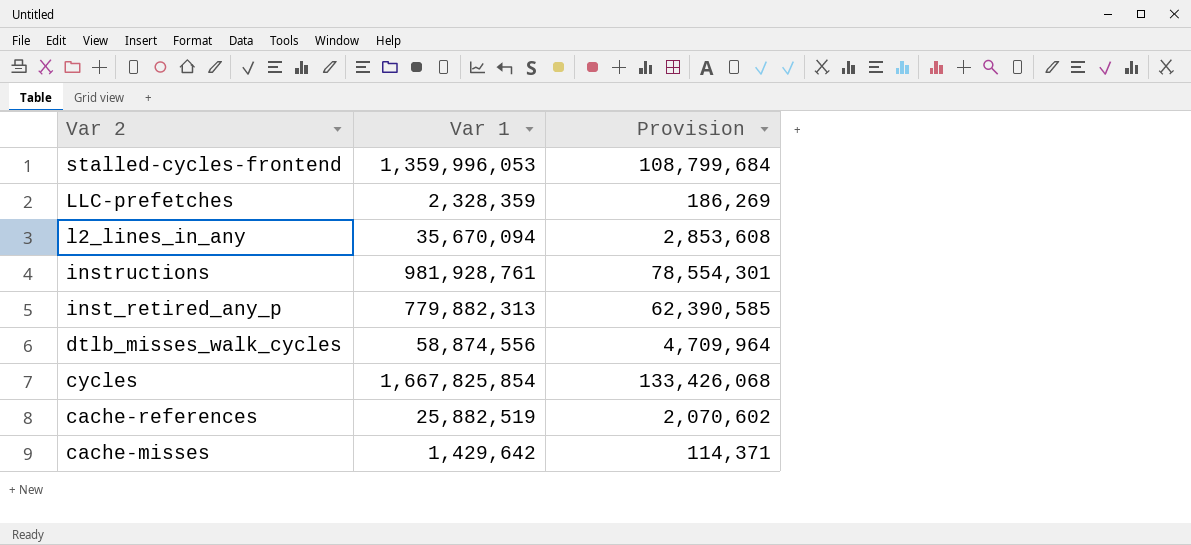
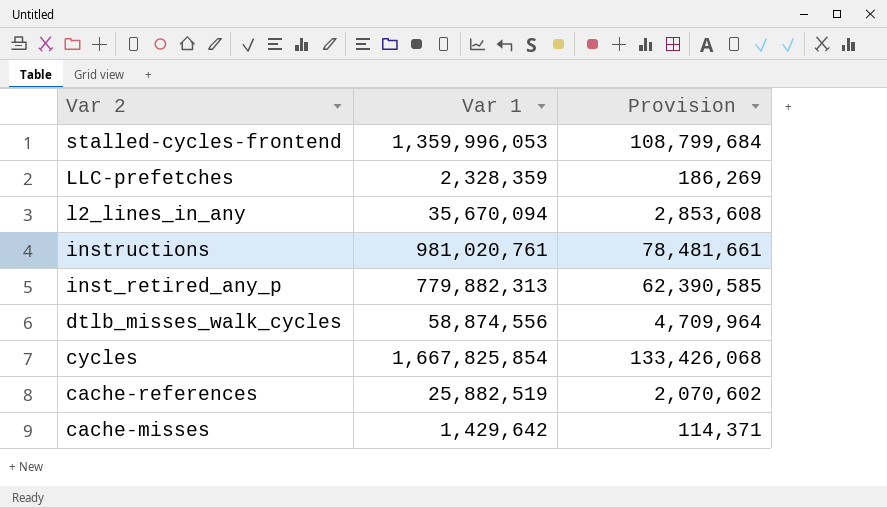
instructions | Var 1: 981,928,761 -> 981,020,761
instructions | Provision: 78,554,301 -> 78,481,661

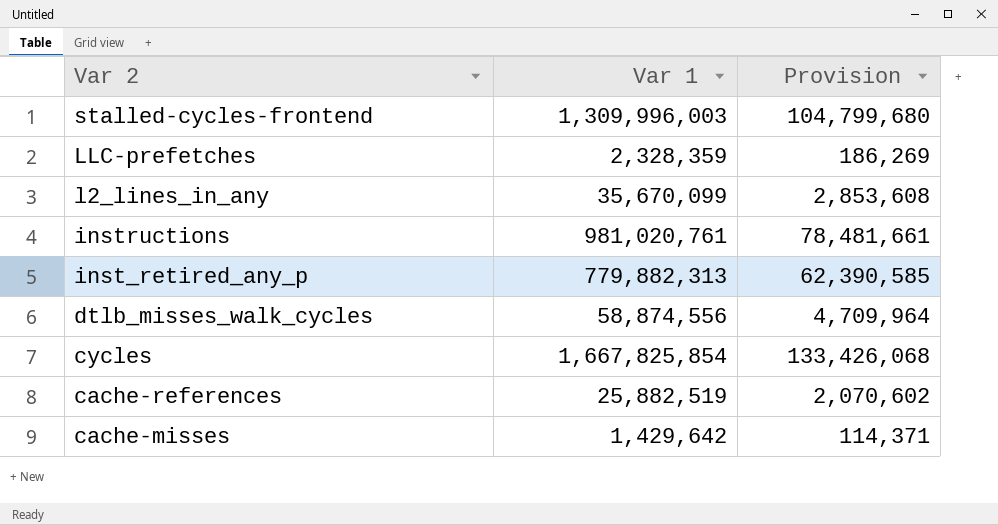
stalled-cycles-frontend | Var 1: 1,359,996,053 -> 1,309,996,003
stalled-cycles-frontend | Provision: 108,799,684 -> 104,799,680
l2_lines_in_any | Var 1: 35,670,094 -> 35,670,099

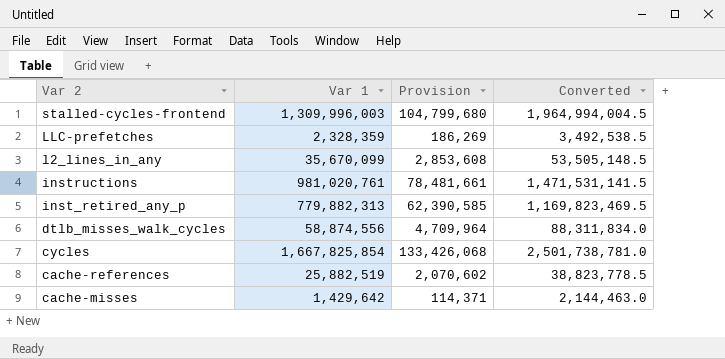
column Converted | formula: none -> [Var 1] * 1.5

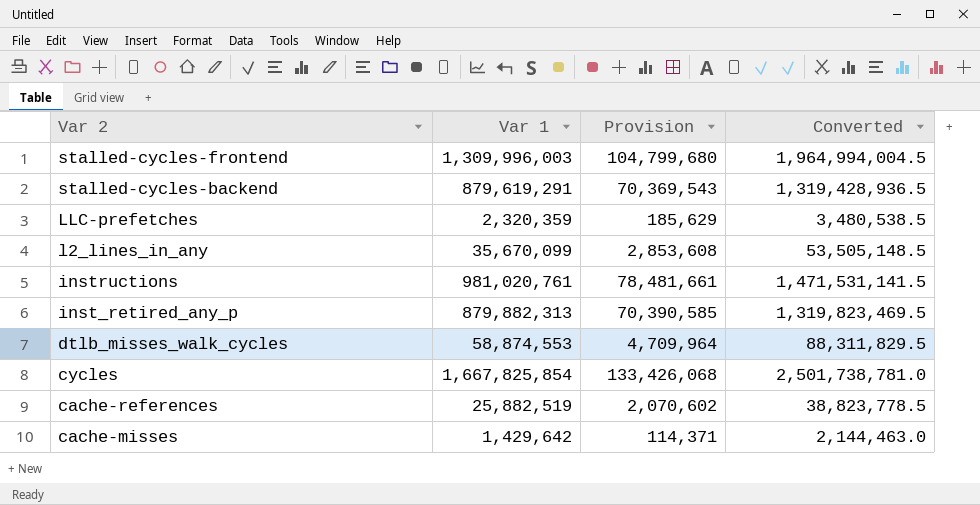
row stalled-cycles-backend: none -> 879,619,291 | 70,369,543 | 1,319,428,936.5
LLC-prefetches | Var 1: 2,328,359 -> 2,320,359
LLC-prefetches | Provision: 186,269 -> 185,629
LLC-prefetches | Converted: 3,492,538.5 -> 3,480,538.5
inst_retired_any_p | Var 1: 779,882,313 -> 879,882,313
inst_retired_any_p | Provision: 62,390,585 -> 70,390,585
inst_retired_any_p | Converted: 1,169,823,469.5 -> 1,319,823,469.5
dtlb_misses_walk_cycles | Var 1: 58,874,556 -> 58,874,553
dtlb_misses_walk_cycles | Converted: 88,311,834.0 -> 88,311,829.5

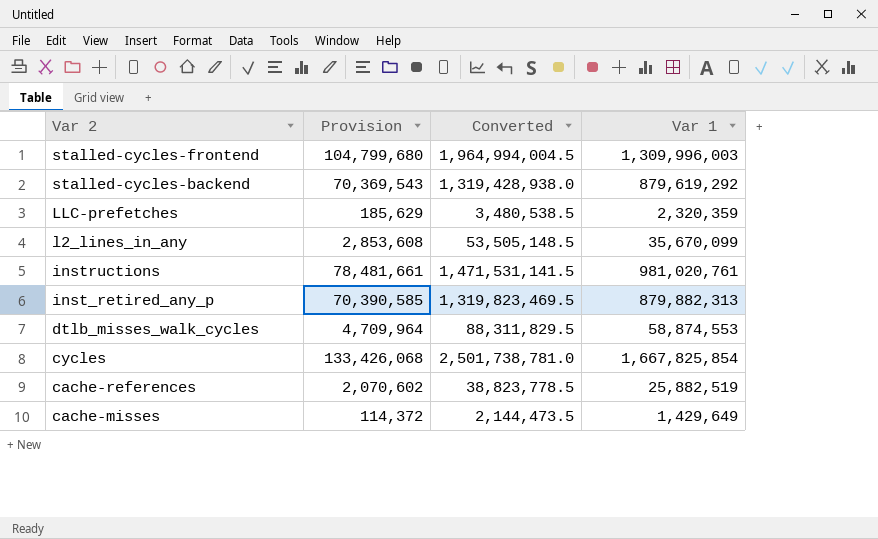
column Var 1 | position: 2 -> 4
stalled-cycles-backend | Converted: 1,319,428,936.5 -> 1,319,428,938.0
stalled-cycles-backend | Var 1: 879,619,291 -> 879,619,292
cache-misses | Provision: 114,371 -> 114,372
cache-misses | Converted: 2,144,463.0 -> 2,144,473.5
cache-misses | Var 1: 1,429,642 -> 1,429,649

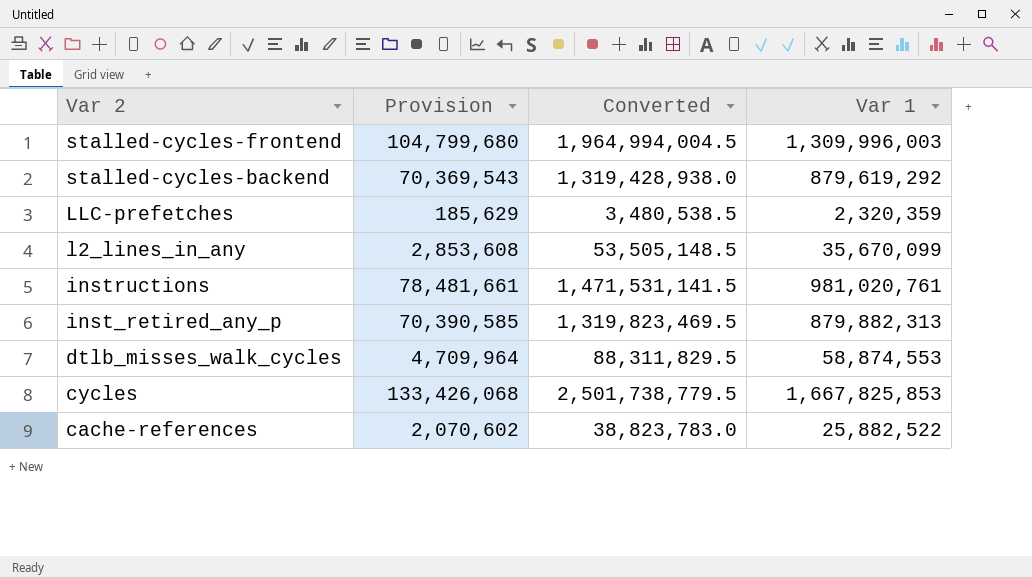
row cache-misses: 114,372 | 2,144,473.5 | 1,429,649 -> none
cycles | Converted: 2,501,738,781.0 -> 2,501,738,779.5
cycles | Var 1: 1,667,825,854 -> 1,667,825,853
cache-references | Converted: 38,823,778.5 -> 38,823,783.0
cache-references | Var 1: 25,882,519 -> 25,882,522

